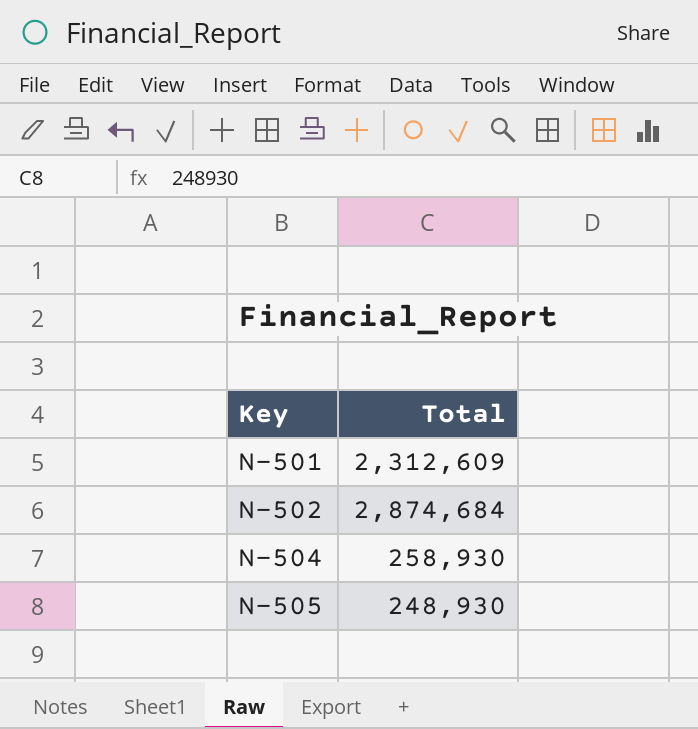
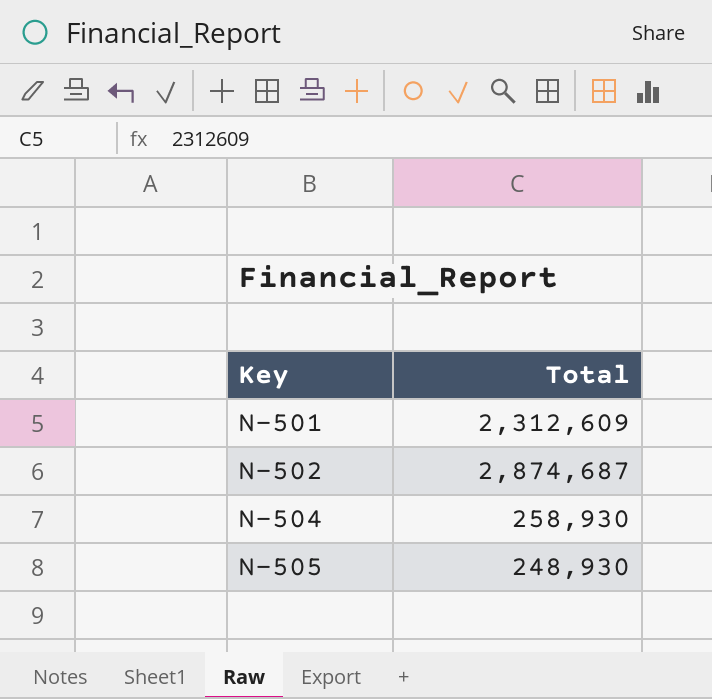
N-502 | Total: 2,874,684 -> 2,874,687

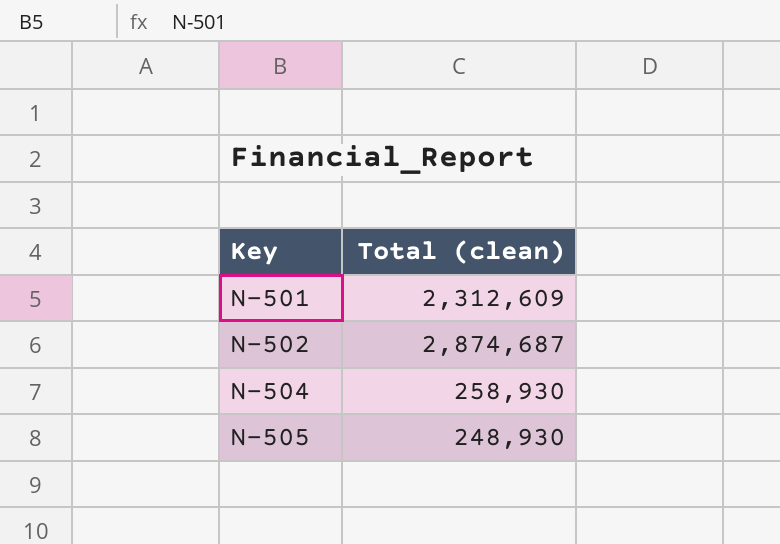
column name: Total -> Total (clean)

